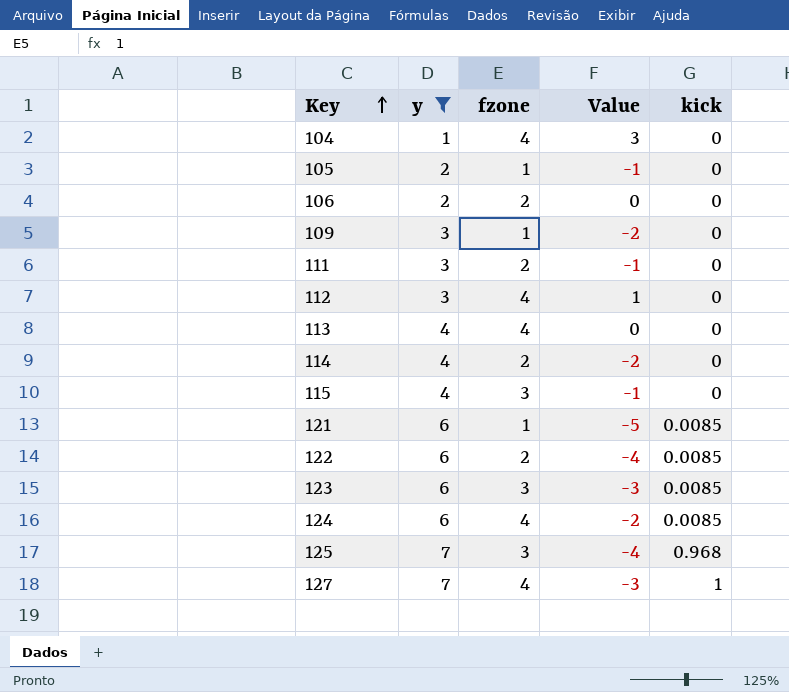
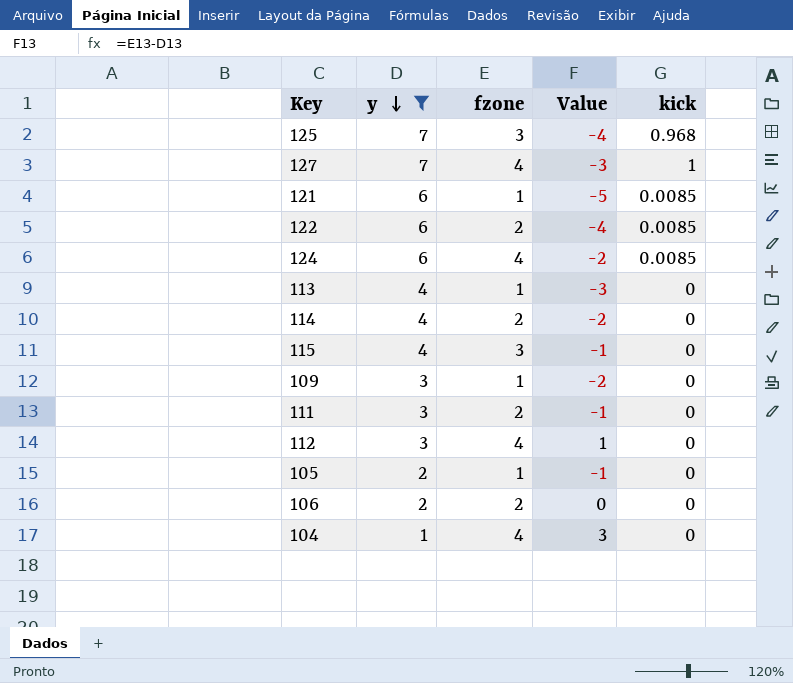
row order: Key ascending -> y descending
row 123: 6 | 3 | -3 | 0.0085 -> none
113 | fzone: 4 -> 1
113 | Value: 0 -> -3

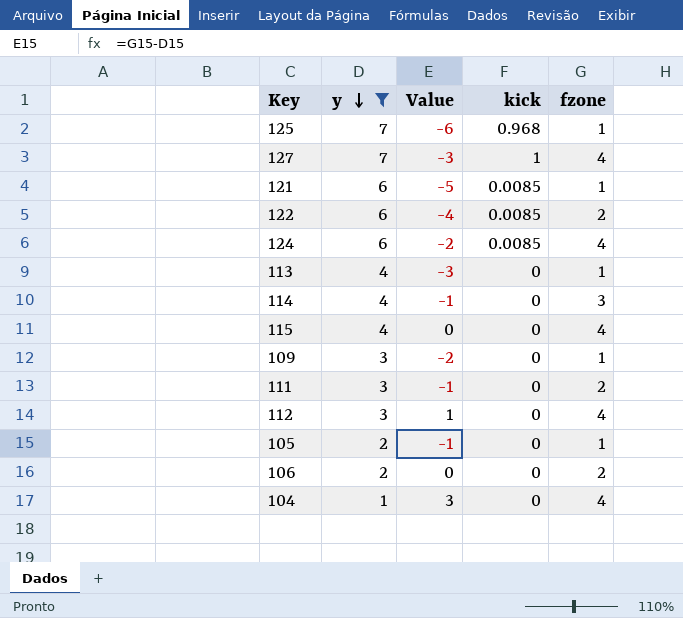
column fzone | position: 3 -> 5
125 | Value: -4 -> -6
125 | fzone: 3 -> 1
114 | Value: -2 -> -1
114 | fzone: 2 -> 3
115 | Value: -1 -> 0
115 | fzone: 3 -> 4

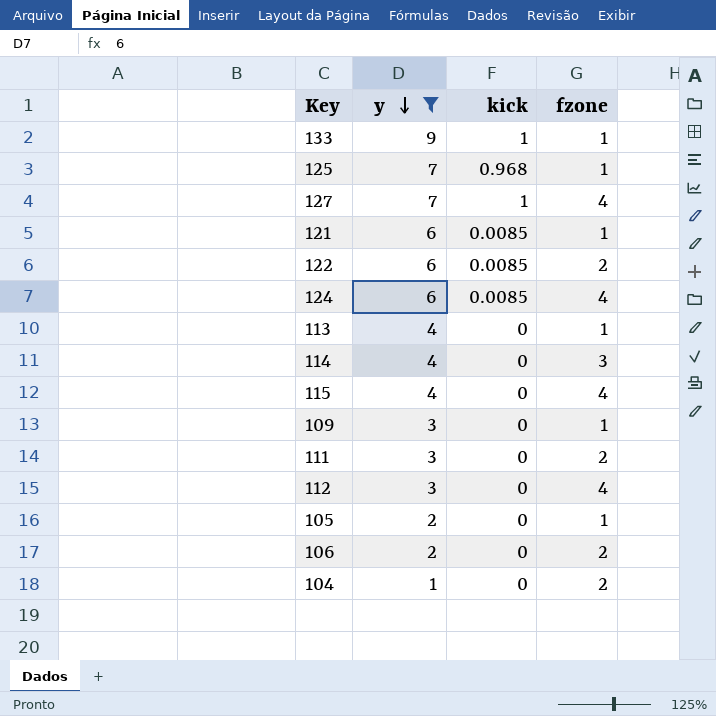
column Value | formula: [fzone] - [y] -> none
row 133: none -> 9 | 1 | 1
104 | fzone: 4 -> 2

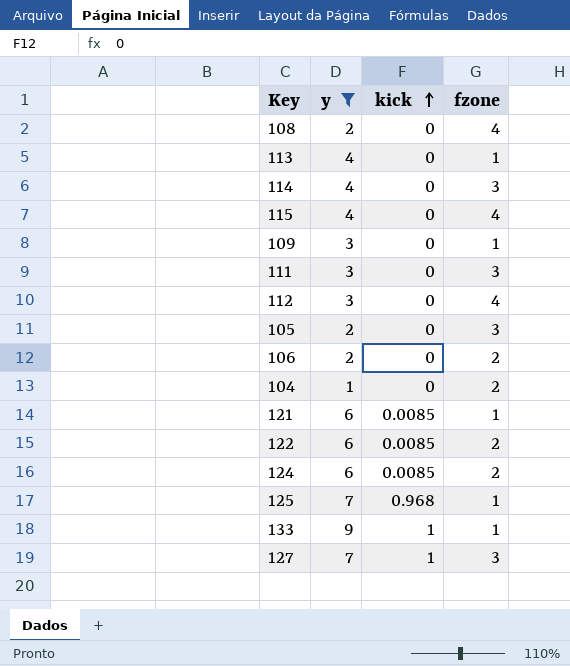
row order: y descending -> kick ascending
row 108: none -> 2 | 0 | 4
111 | fzone: 2 -> 3
105 | fzone: 1 -> 3
124 | fzone: 4 -> 2
127 | fzone: 4 -> 3

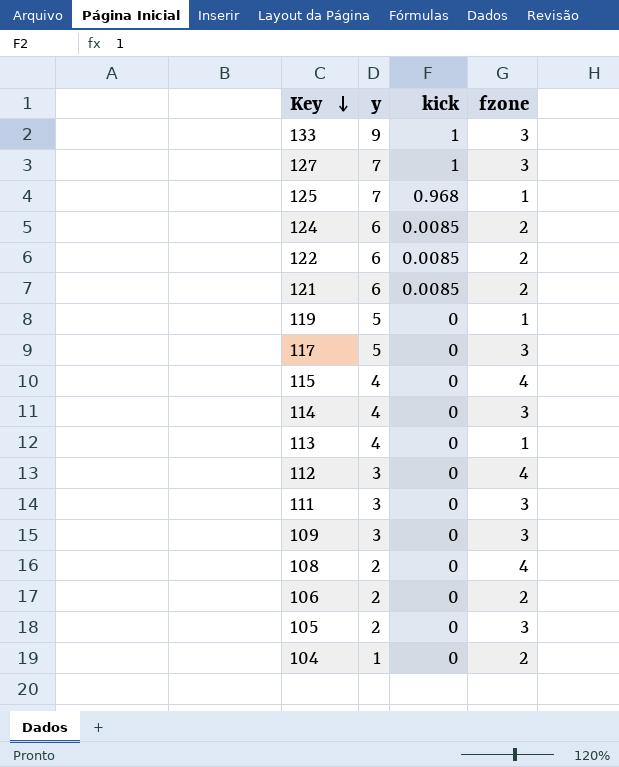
filter: y != 5 -> none
row order: kick ascending -> Key descending
133 | fzone: 1 -> 3
121 | fzone: 1 -> 2
109 | fzone: 1 -> 3

